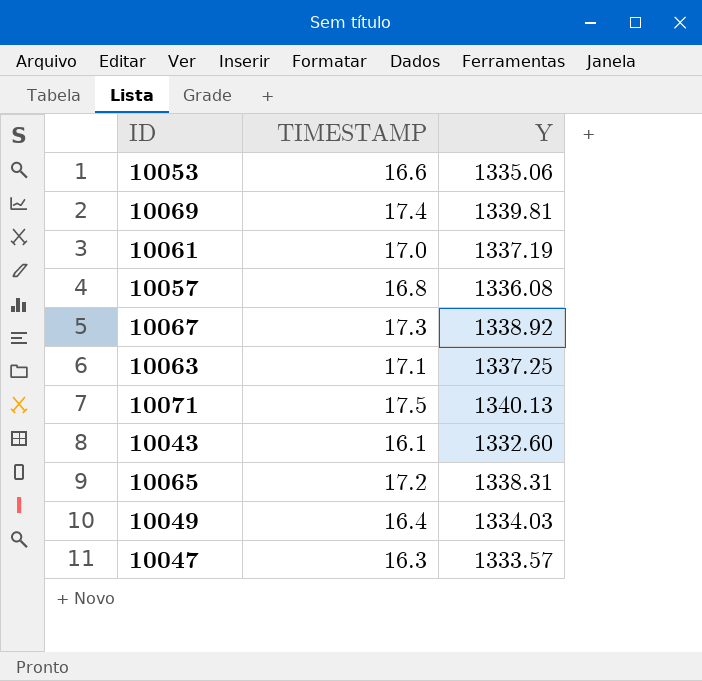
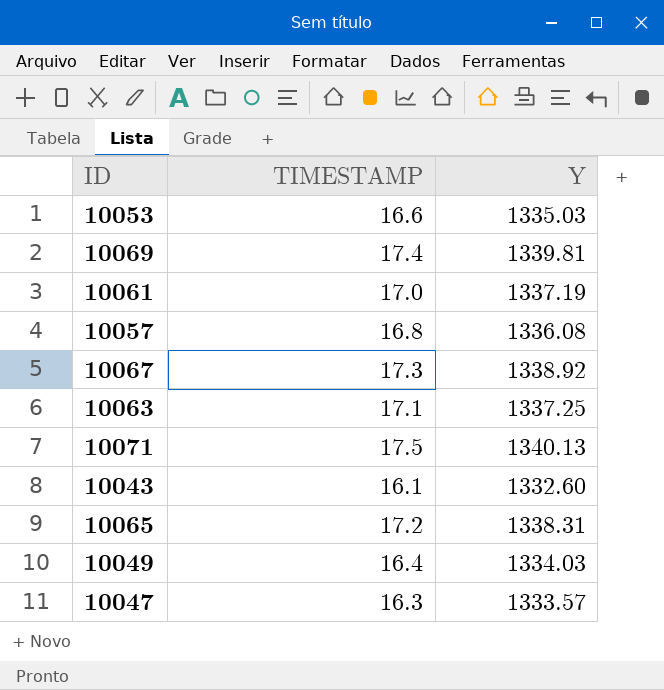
10053 | Y: 1335.06 -> 1335.03

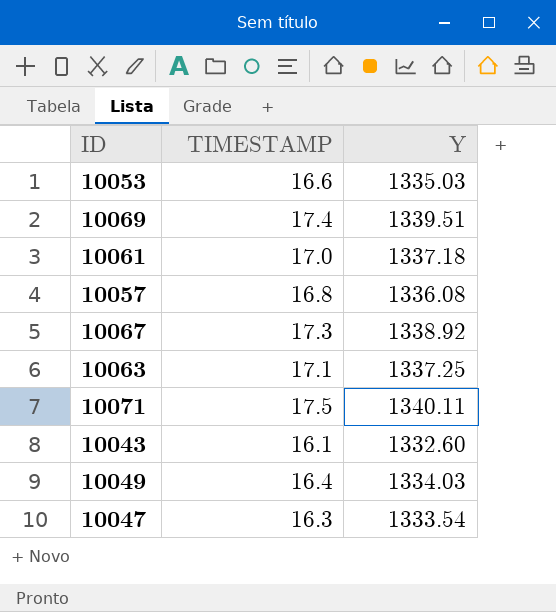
row 10065: 17.2 | 1338.31 -> none
10069 | Y: 1339.81 -> 1339.51
10061 | Y: 1337.19 -> 1337.18
10071 | Y: 1340.13 -> 1340.11
10047 | Y: 1333.57 -> 1333.54

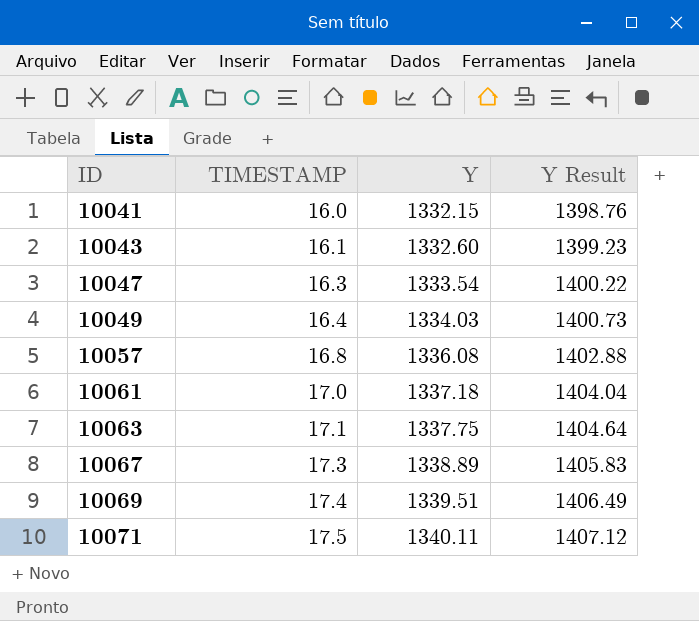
row order: none -> ID ascending
column Y Result | formula: none -> [Y] * 1.05
row 10053: 16.6 | 1335.03 -> none
row 10041: none -> 16.0 | 1332.15 | 1398.76
10063 | Y: 1337.25 -> 1337.75
10067 | Y: 1338.92 -> 1338.89

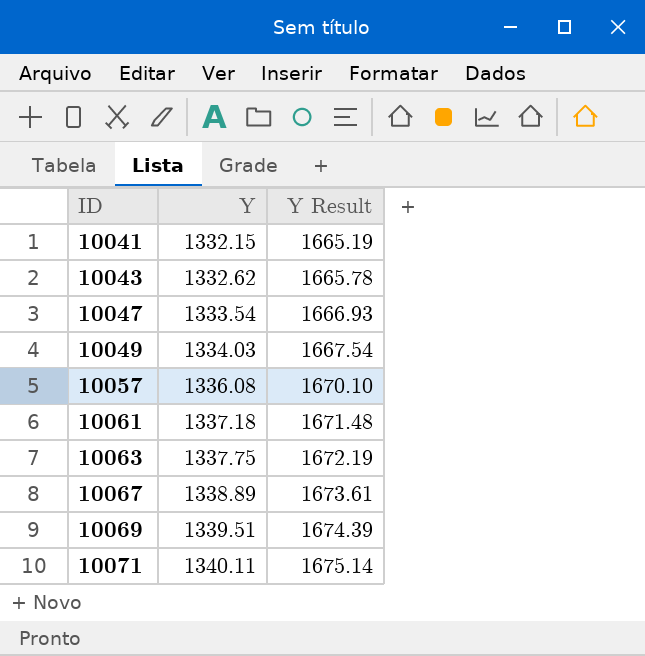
column TIMESTAMP | position: 2 -> none
column Y Result | formula: [Y] * 1.05 -> [Y] * 1.25
10043 | Y: 1332.60 -> 1332.62

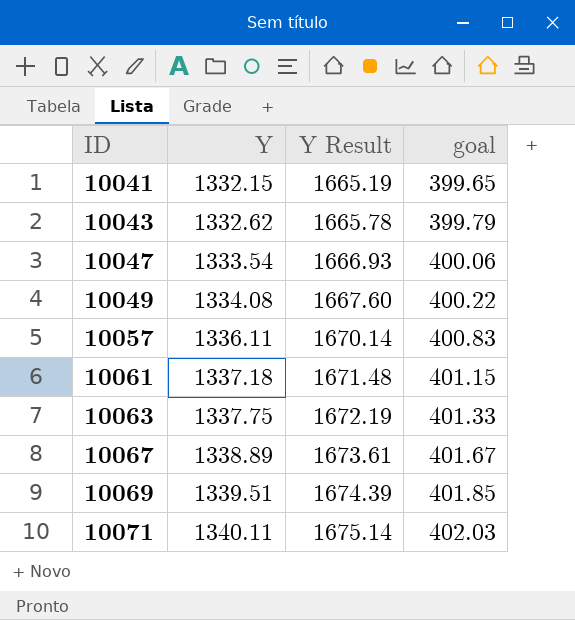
column goal | formula: none -> [Y] * 0.3
10049 | Y: 1334.03 -> 1334.08
10049 | Y Result: 1667.54 -> 1667.60
10057 | Y: 1336.08 -> 1336.11
10057 | Y Result: 1670.10 -> 1670.14

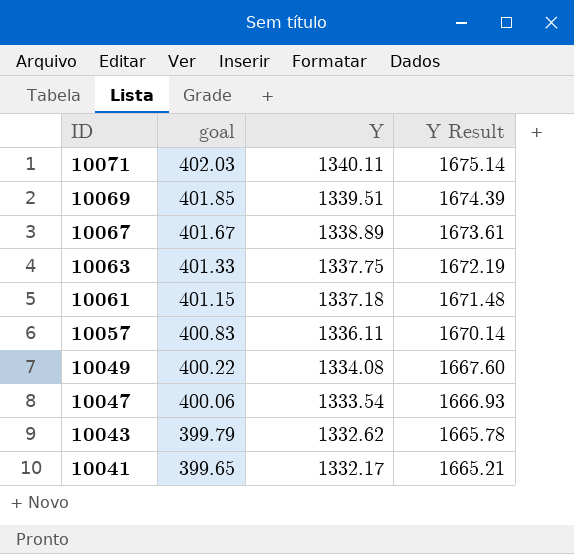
row order: ID ascending -> ID descending
column goal | position: 4 -> 2
10041 | Y: 1332.15 -> 1332.17
10041 | Y Result: 1665.19 -> 1665.21

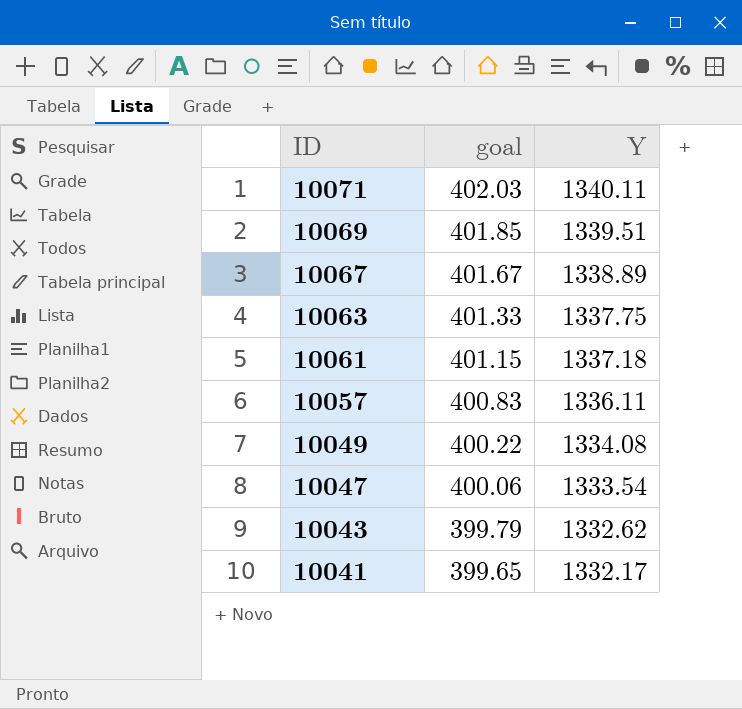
column Y Result | formula: [Y] * 1.25 -> none

